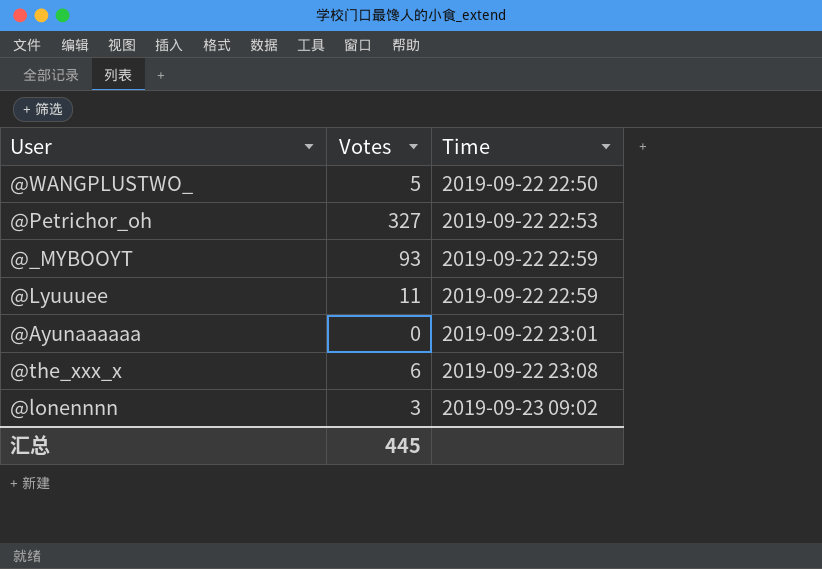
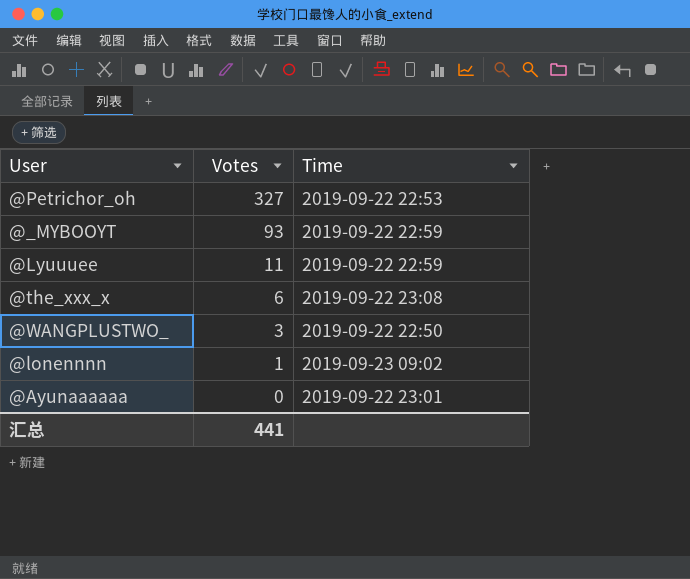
row order: Time ascending -> Votes descending
@WANGPLUSTWO_ | Votes: 5 -> 3
@lonennnn | Votes: 3 -> 1
汇总 | Votes: 445 -> 441

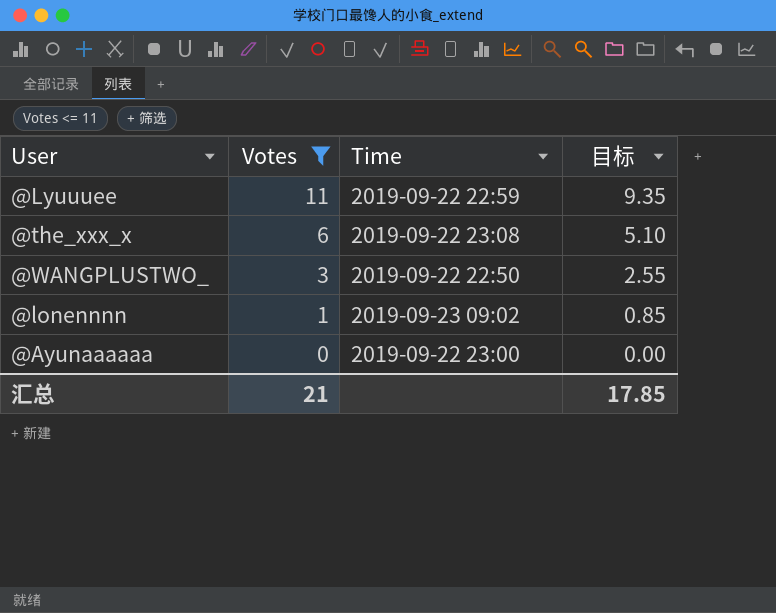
filter: none -> Votes <= 11
column 目标 | formula: none -> [Votes] * 0.85
@Ayunaaaaaa | Time: 2019-09-22 23:01 -> 2019-09-22 23:00
汇总 | Votes: 441 -> 21

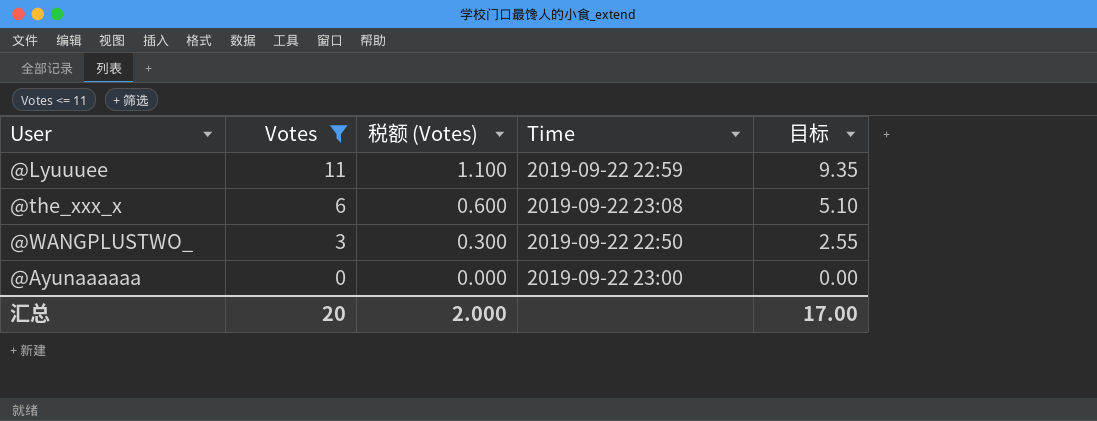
column 税额 (Votes) | formula: none -> [Votes] * 0.1
row @lonennnn: 1 | 2019-09-23 09:02 | 0.85 -> none
汇总 | Votes: 21 -> 20
汇总 | 目标: 17.85 -> 17.00

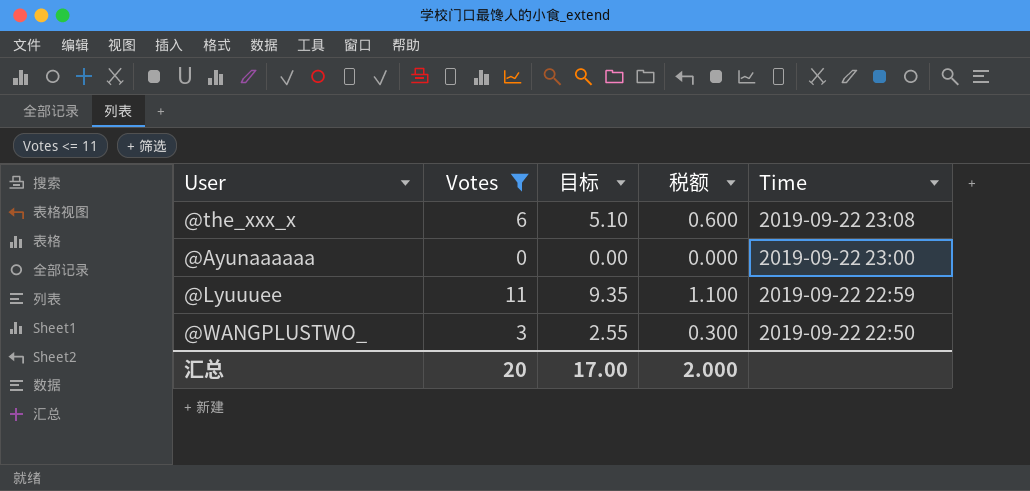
row order: Votes descending -> Time descending
column 目标 | position: 5 -> 3
column name: 税额 (Votes) -> 税额

